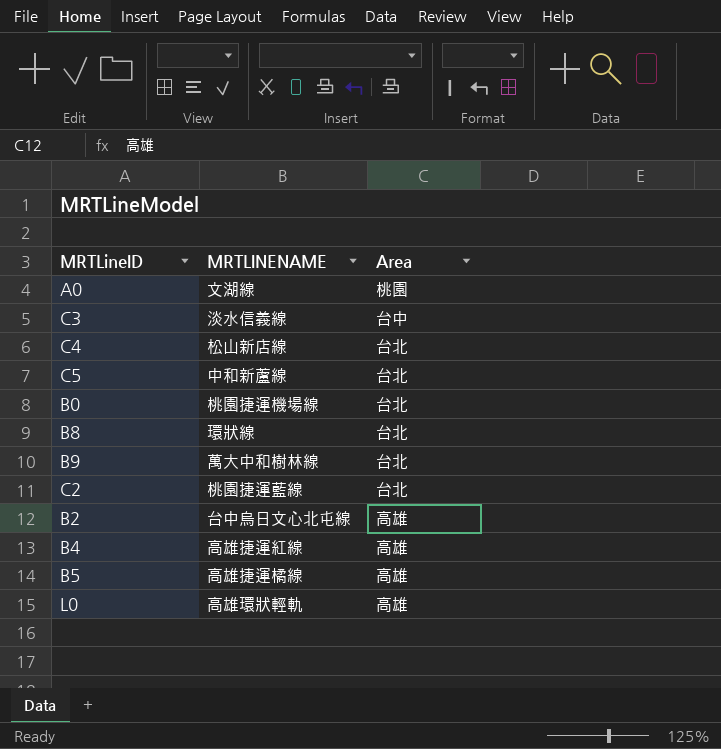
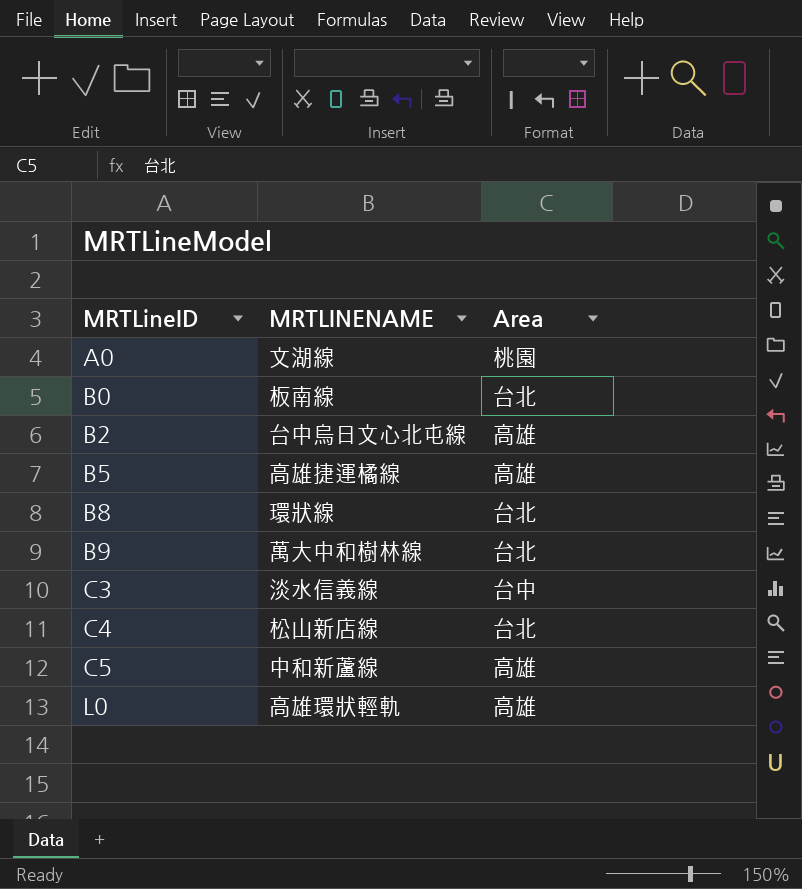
row order: none -> MRTLineID ascending
row C2: 桃園捷運藍線 | 台北 -> none
row B4: 高雄捷運紅線 | 高雄 -> none
B0 | MRTLINENAME: 桃園捷運機場線 -> 板南線
C5 | Area: 台北 -> 高雄

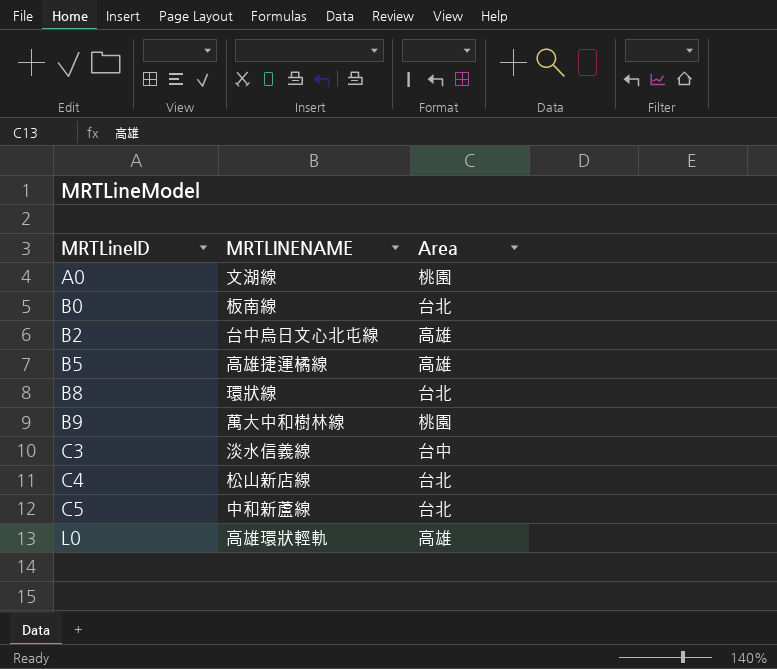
B9 | Area: 台北 -> 桃園
C5 | Area: 高雄 -> 台北

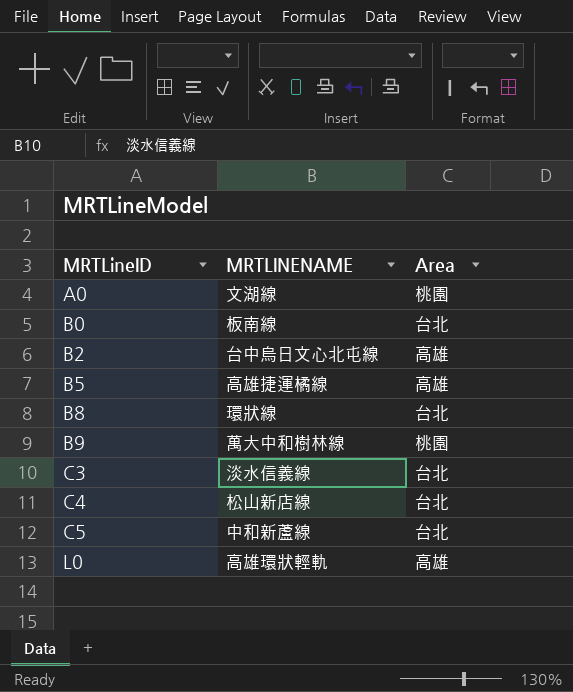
C3 | Area: 台中 -> 台北

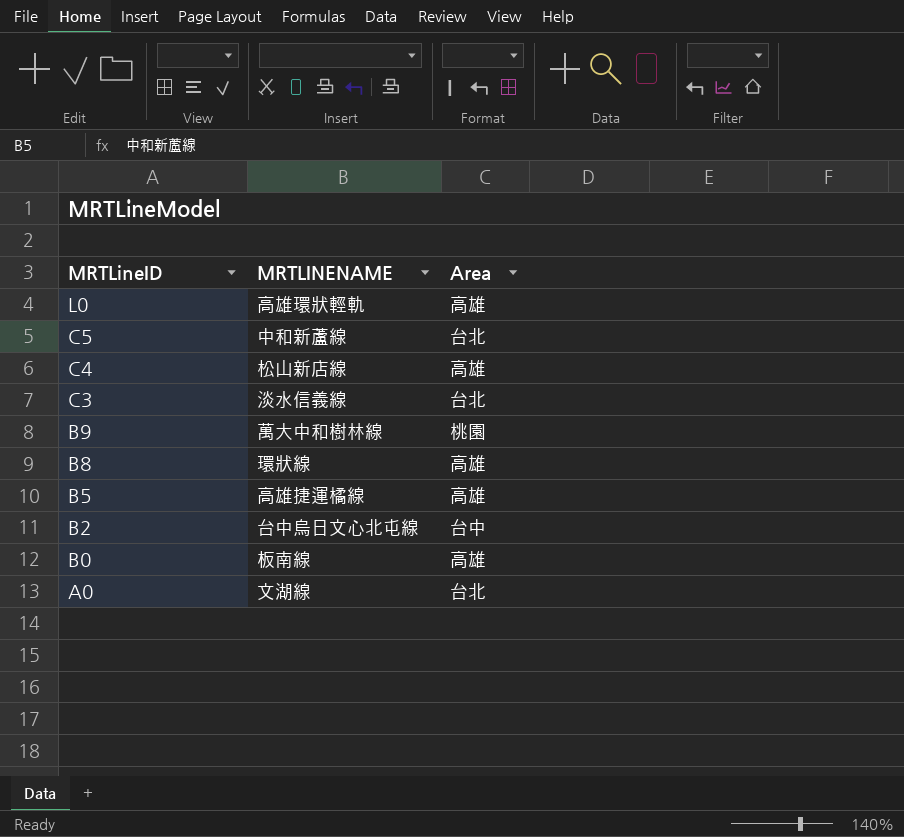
row order: MRTLineID ascending -> MRTLineID descending
C4 | Area: 台北 -> 高雄
B8 | Area: 台北 -> 高雄
B2 | Area: 高雄 -> 台中
B0 | Area: 台北 -> 高雄
A0 | Area: 桃園 -> 台北

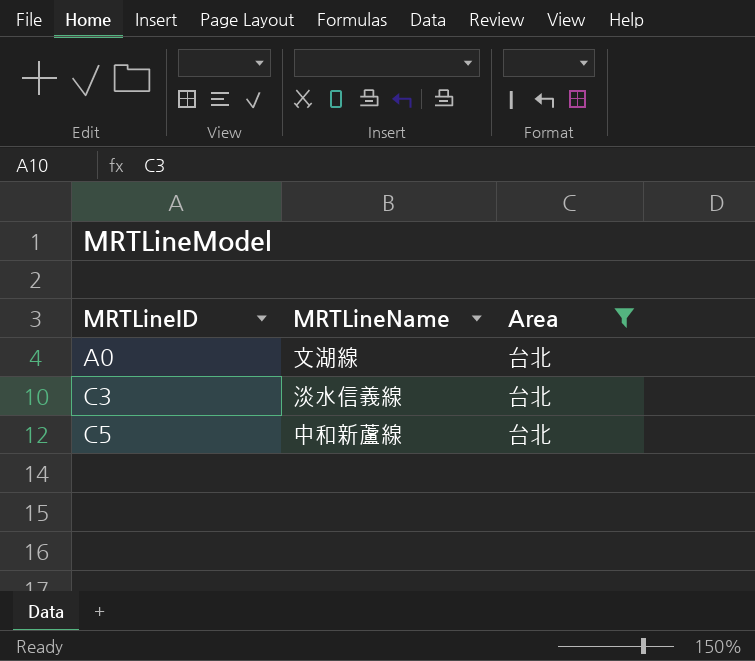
filter: none -> Area = 台北
row order: MRTLineID descending -> MRTLineID ascending
column name: MRTLINENAME -> MRTLineName

